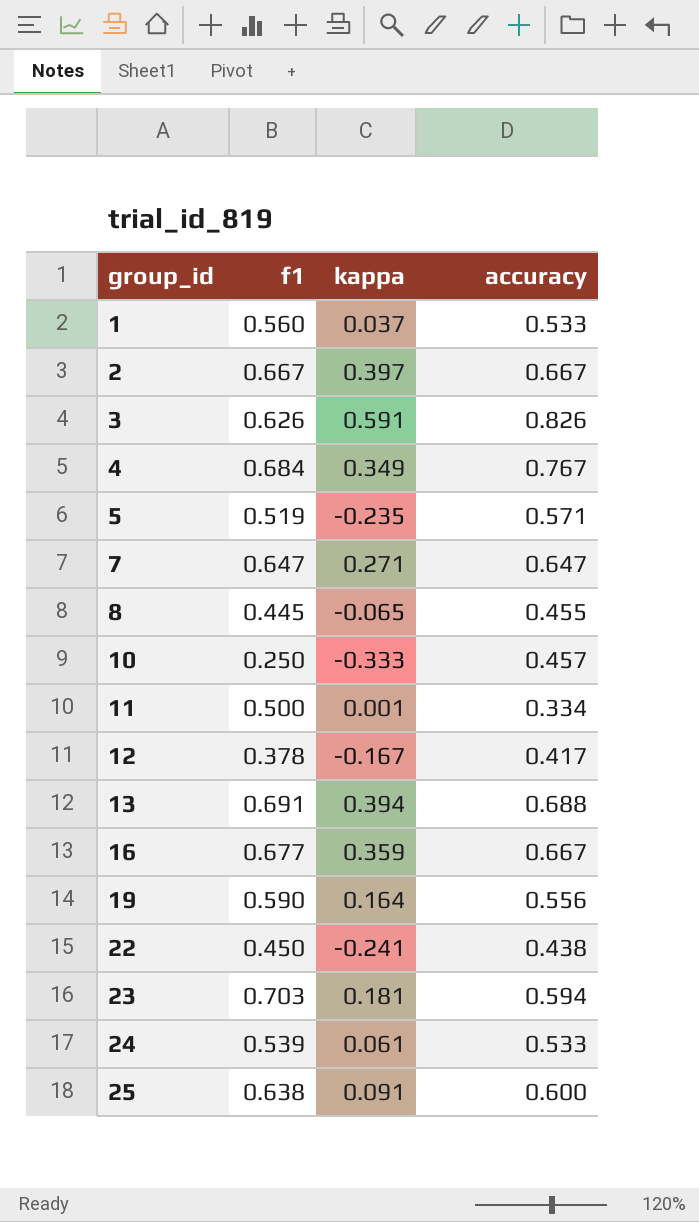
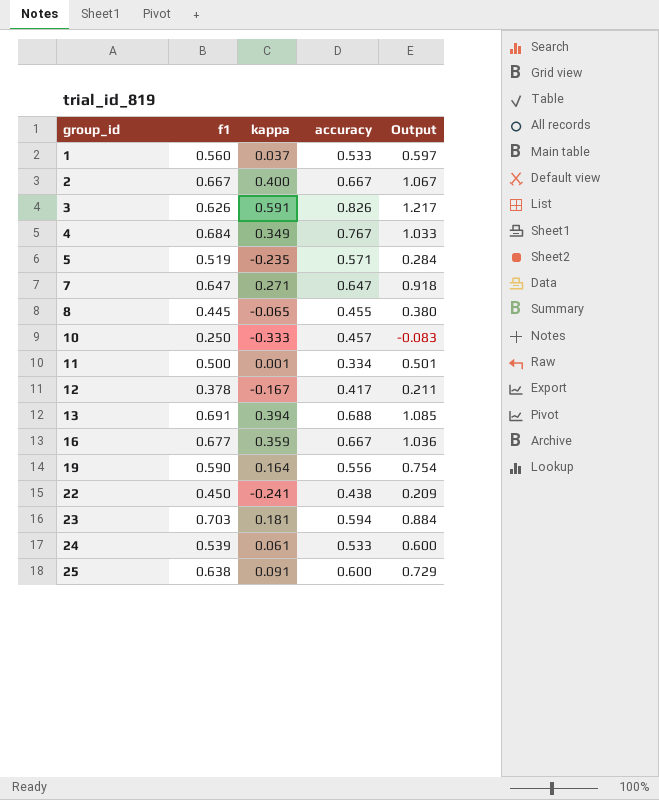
column Output | formula: none -> [f1] + [kappa]
2 | kappa: 0.397 -> 0.400

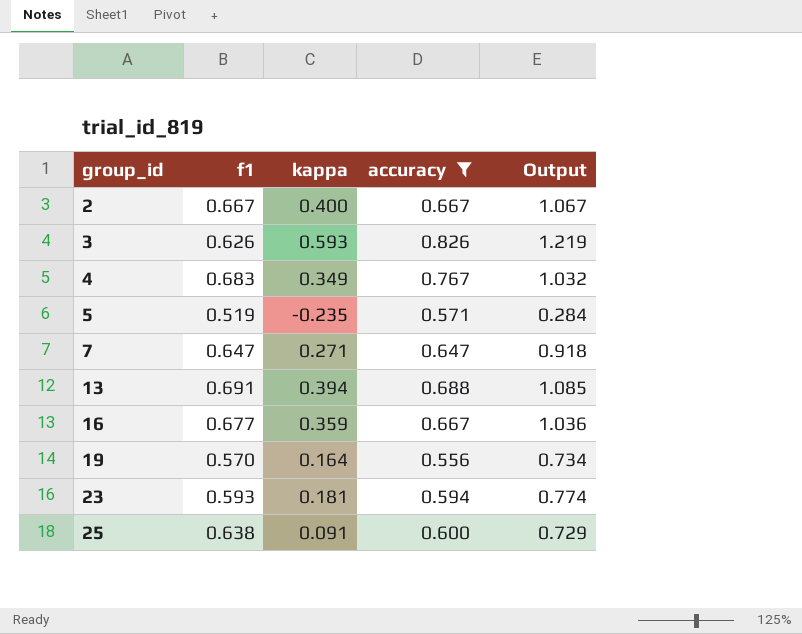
filter: none -> accuracy >= 0.556
3 | kappa: 0.591 -> 0.593
3 | Output: 1.217 -> 1.219
4 | f1: 0.684 -> 0.683
4 | Output: 1.033 -> 1.032
19 | f1: 0.590 -> 0.570
19 | Output: 0.754 -> 0.734
23 | f1: 0.703 -> 0.593
23 | Output: 0.884 -> 0.774

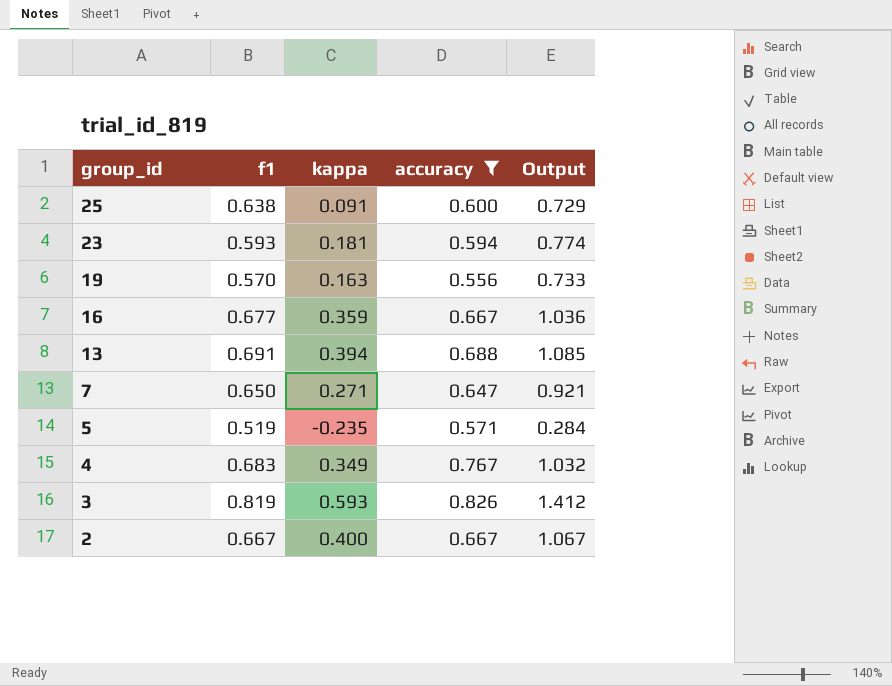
row order: group_id ascending -> group_id descending
19 | kappa: 0.164 -> 0.163
19 | Output: 0.734 -> 0.733
7 | f1: 0.647 -> 0.650
7 | Output: 0.918 -> 0.921
3 | f1: 0.626 -> 0.819
3 | Output: 1.219 -> 1.412

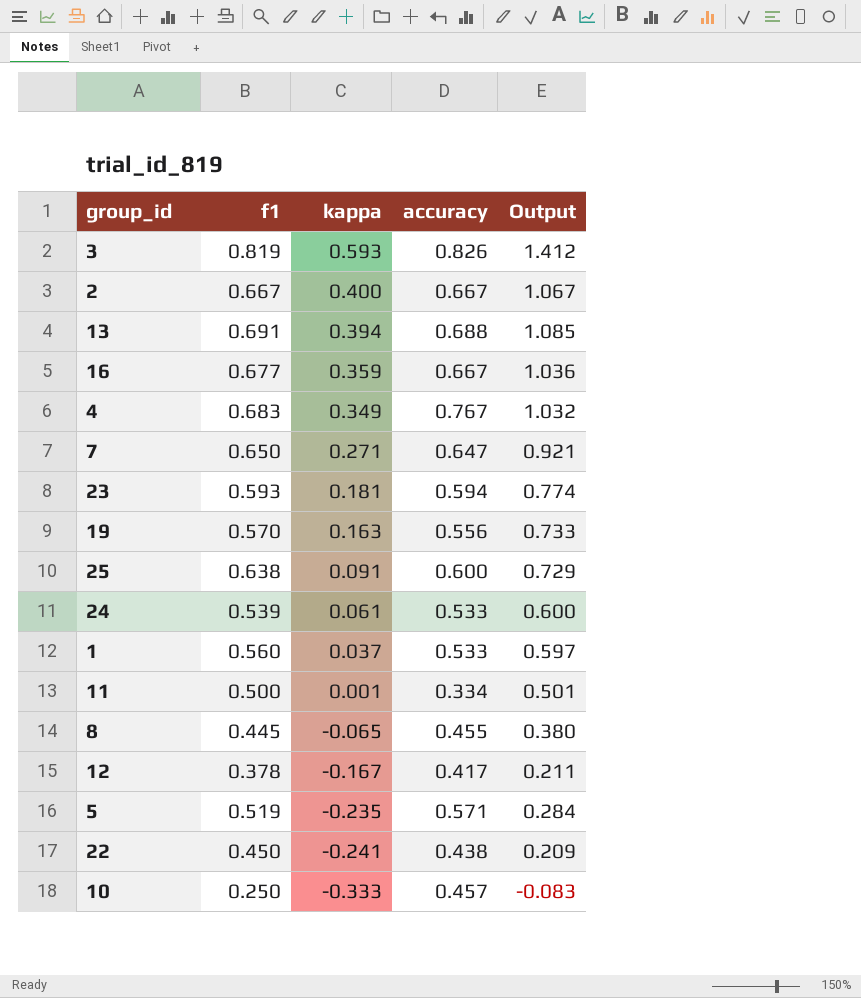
filter: accuracy >= 0.556 -> none
row order: group_id descending -> kappa descending

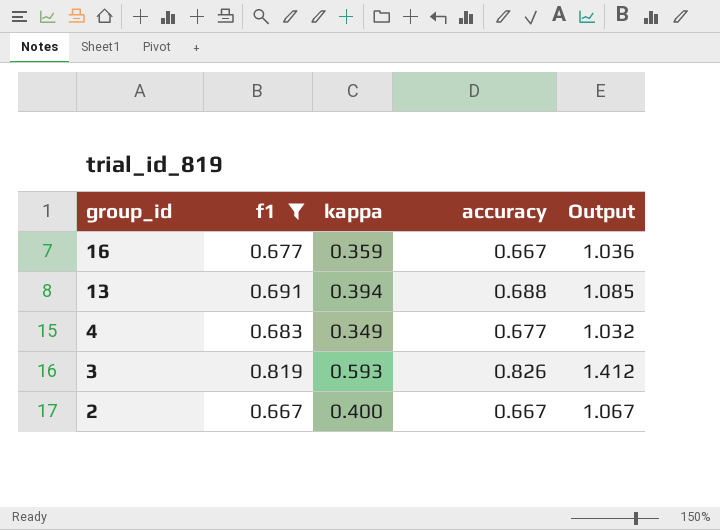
filter: none -> f1 >= 0.667
row order: kappa descending -> group_id descending
4 | accuracy: 0.767 -> 0.677

